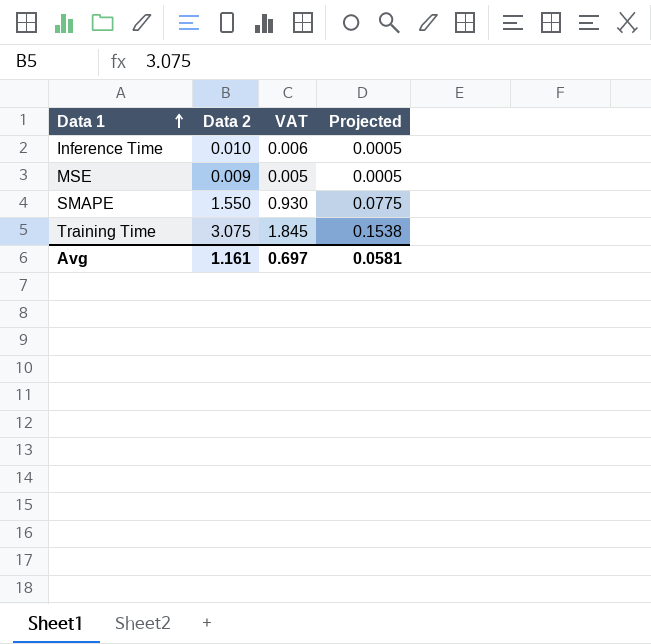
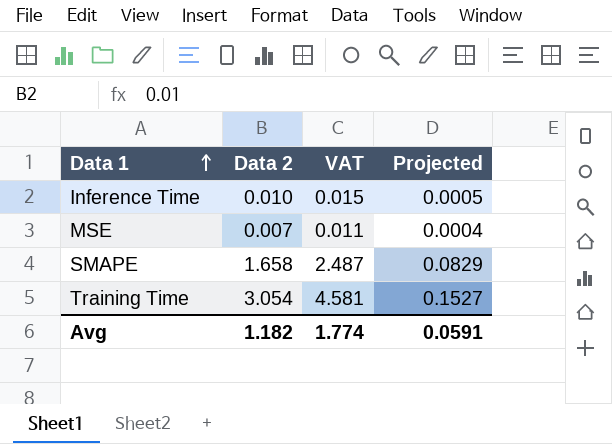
column VAT | formula: [Data 2] * 0.6 -> [Data 2] * 1.5
MSE | Data 2: 0.009 -> 0.007
MSE | Projected: 0.0005 -> 0.0004
SMAPE | Data 2: 1.550 -> 1.658
SMAPE | Projected: 0.0775 -> 0.0829
Training Time | Data 2: 3.075 -> 3.054
Training Time | Projected: 0.1538 -> 0.1527
Avg | Data 2: 1.161 -> 1.182
Avg | VAT: 0.697 -> 1.774
Avg | Projected: 0.0581 -> 0.0591

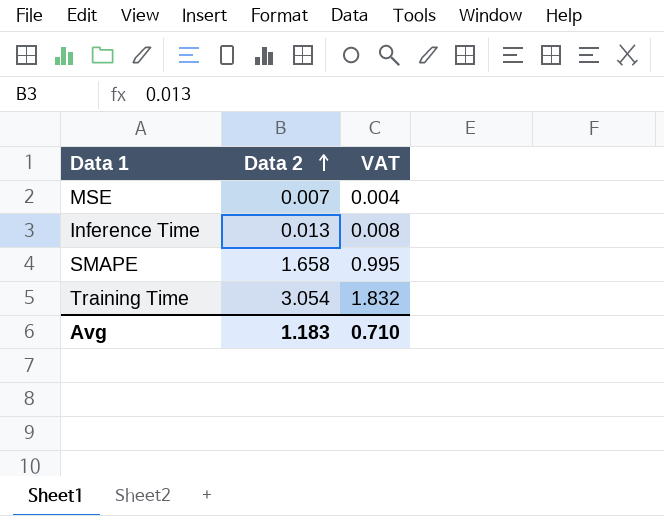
row order: Data 1 ascending -> Data 2 ascending
column Projected | formula: [Data 2] * 0.05 -> none
column VAT | formula: [Data 2] * 1.5 -> [Data 2] * 0.6
Inference Time | Data 2: 0.010 -> 0.013
Avg | Data 2: 1.182 -> 1.183
Avg | VAT: 1.774 -> 0.710

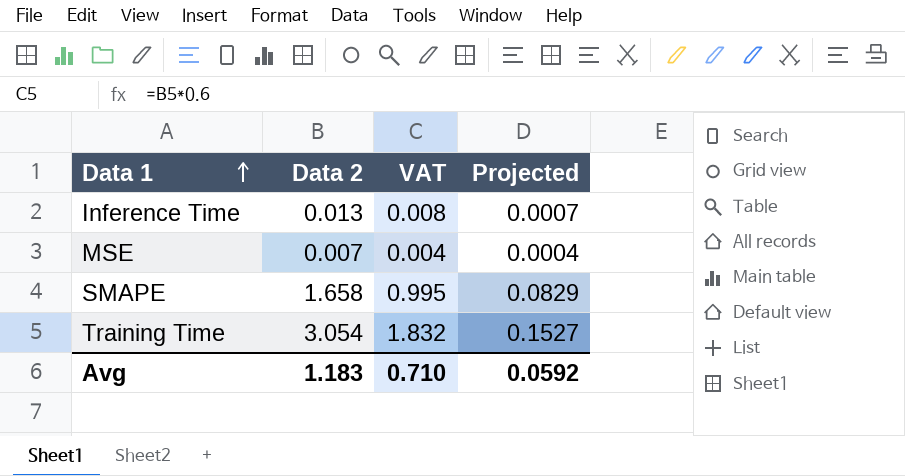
row order: Data 2 ascending -> Data 1 ascending
column Projected | formula: none -> [Data 2] * 0.05

